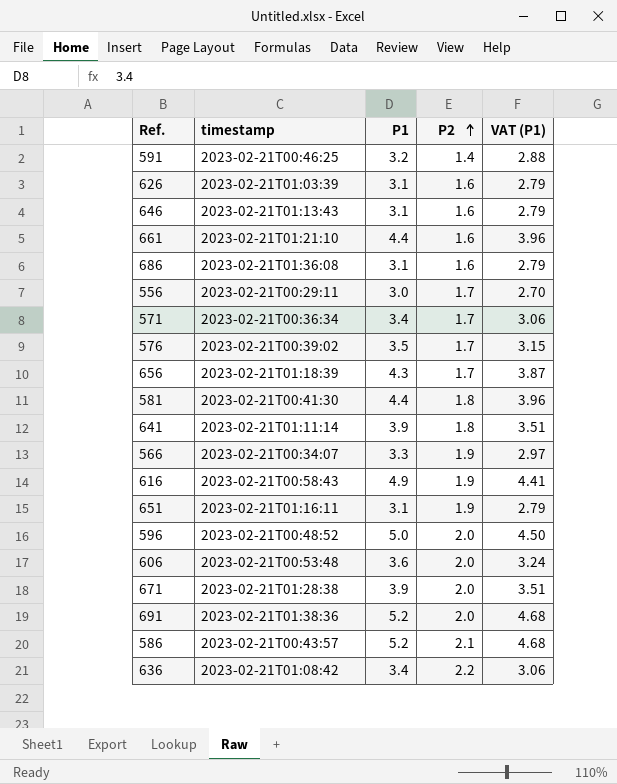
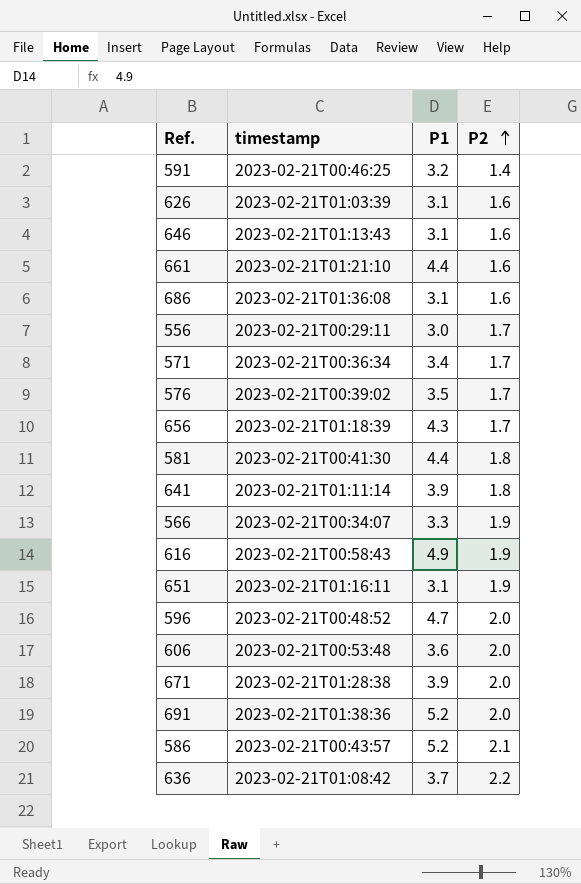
column VAT (P1) | formula: [P1] * 0.9 -> none
596 | P1: 5.0 -> 4.7
636 | P1: 3.4 -> 3.7

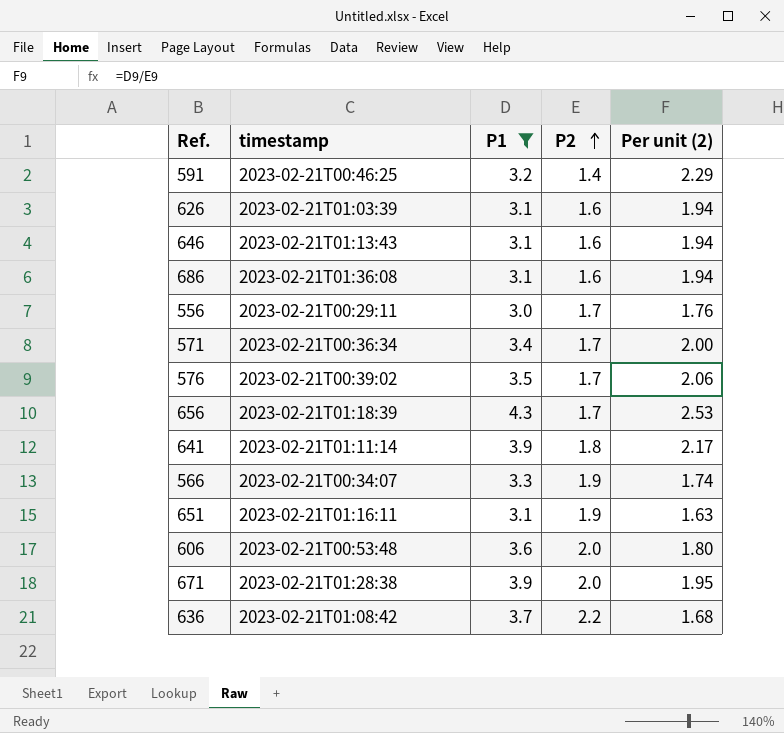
filter: none -> P1 <= 4.3
column Per unit (2) | formula: none -> [P1] / [P2]

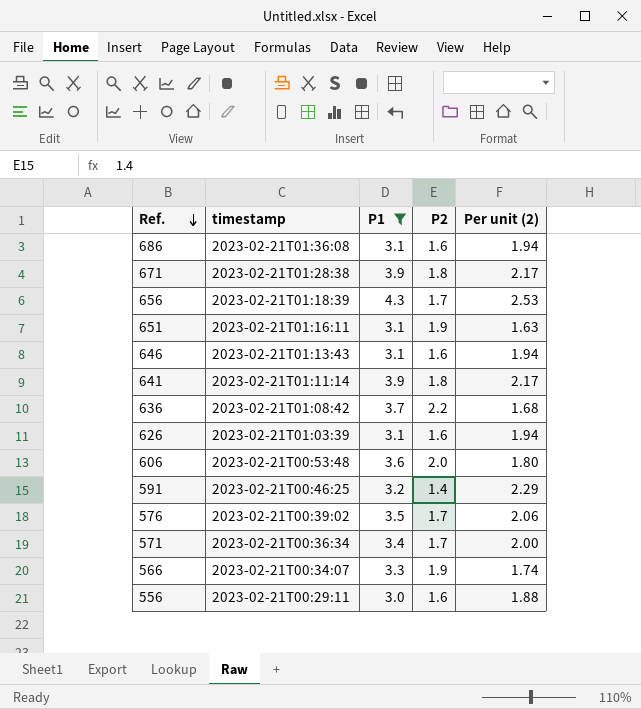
row order: P2 ascending -> Ref. descending
671 | P2: 2.0 -> 1.8
671 | Per unit (2): 1.95 -> 2.17
556 | P2: 1.7 -> 1.6
556 | Per unit (2): 1.76 -> 1.88

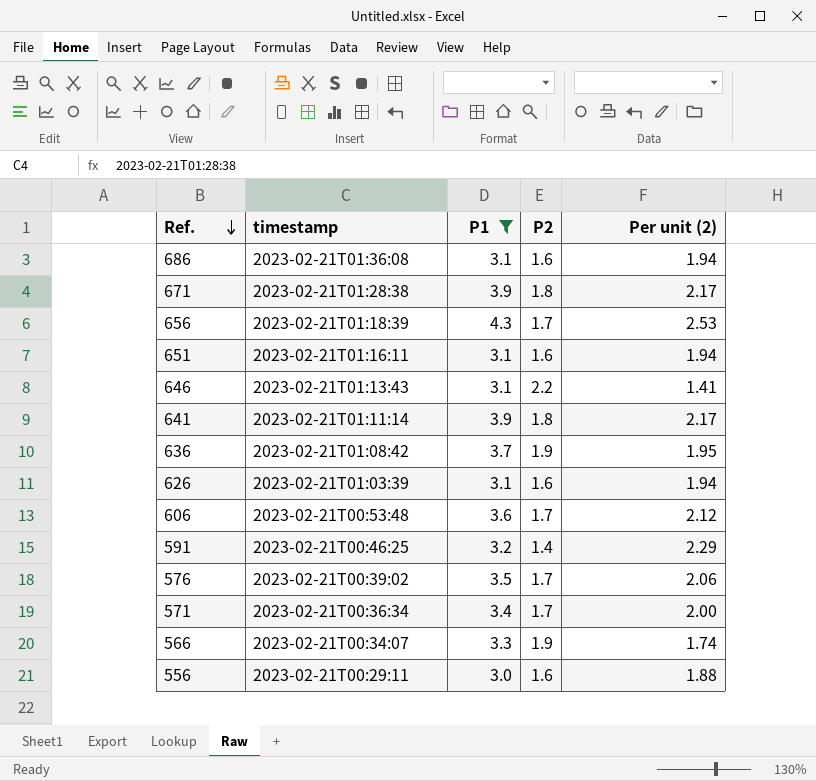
651 | P2: 1.9 -> 1.6
651 | Per unit (2): 1.63 -> 1.94
646 | P2: 1.6 -> 2.2
646 | Per unit (2): 1.94 -> 1.41
636 | P2: 2.2 -> 1.9
636 | Per unit (2): 1.68 -> 1.95
606 | P2: 2.0 -> 1.7
606 | Per unit (2): 1.80 -> 2.12

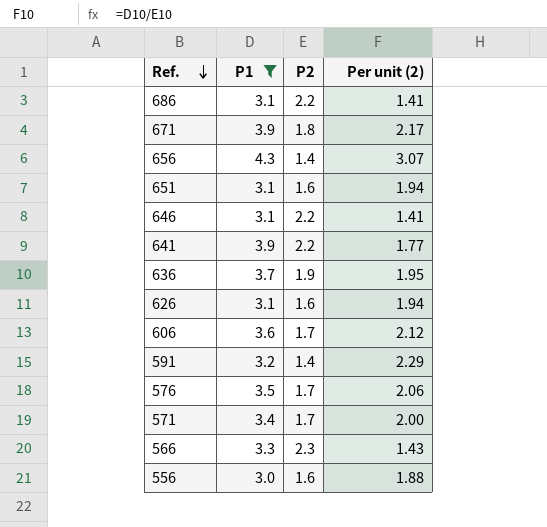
column timestamp | position: 2 -> none
686 | P2: 1.6 -> 2.2
686 | Per unit (2): 1.94 -> 1.41
656 | P2: 1.7 -> 1.4
656 | Per unit (2): 2.53 -> 3.07
641 | P2: 1.8 -> 2.2
641 | Per unit (2): 2.17 -> 1.77
566 | P2: 1.9 -> 2.3
566 | Per unit (2): 1.74 -> 1.43

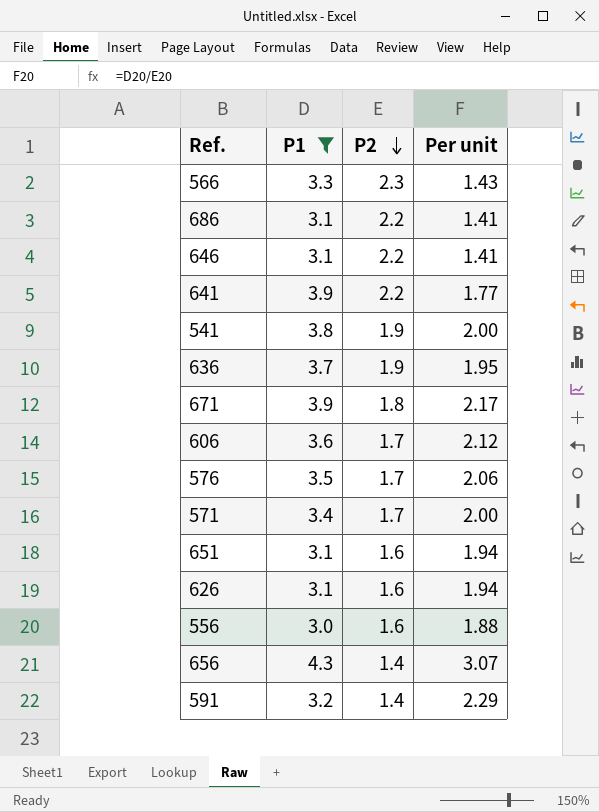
row order: Ref. descending -> P2 descending
column name: Per unit (2) -> Per unit
row 541: none -> 3.8 | 1.9 | 2.00

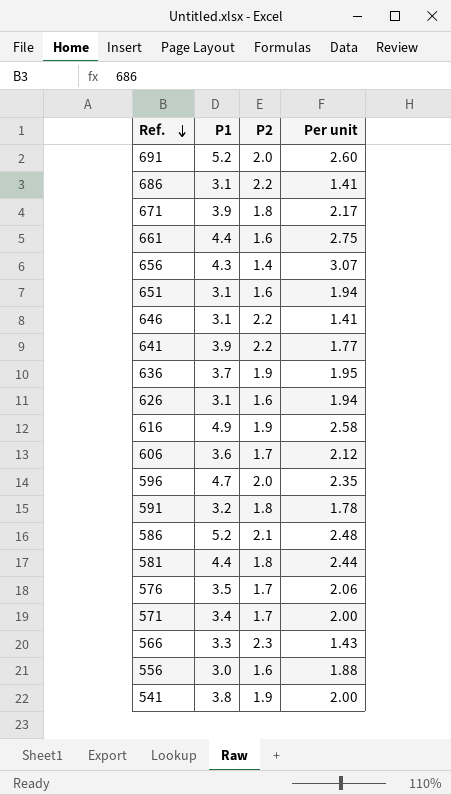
filter: P1 <= 4.3 -> none
row order: P2 descending -> Ref. descending
591 | P2: 1.4 -> 1.8
591 | Per unit: 2.29 -> 1.78

